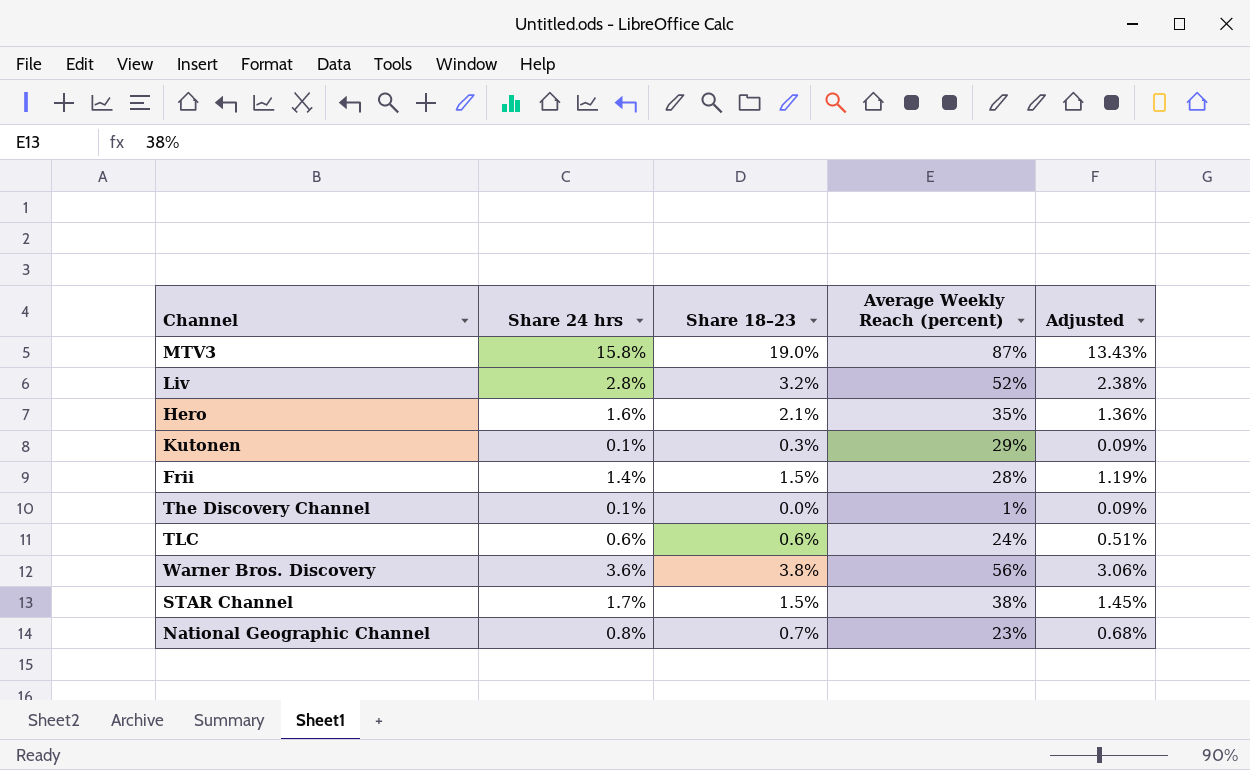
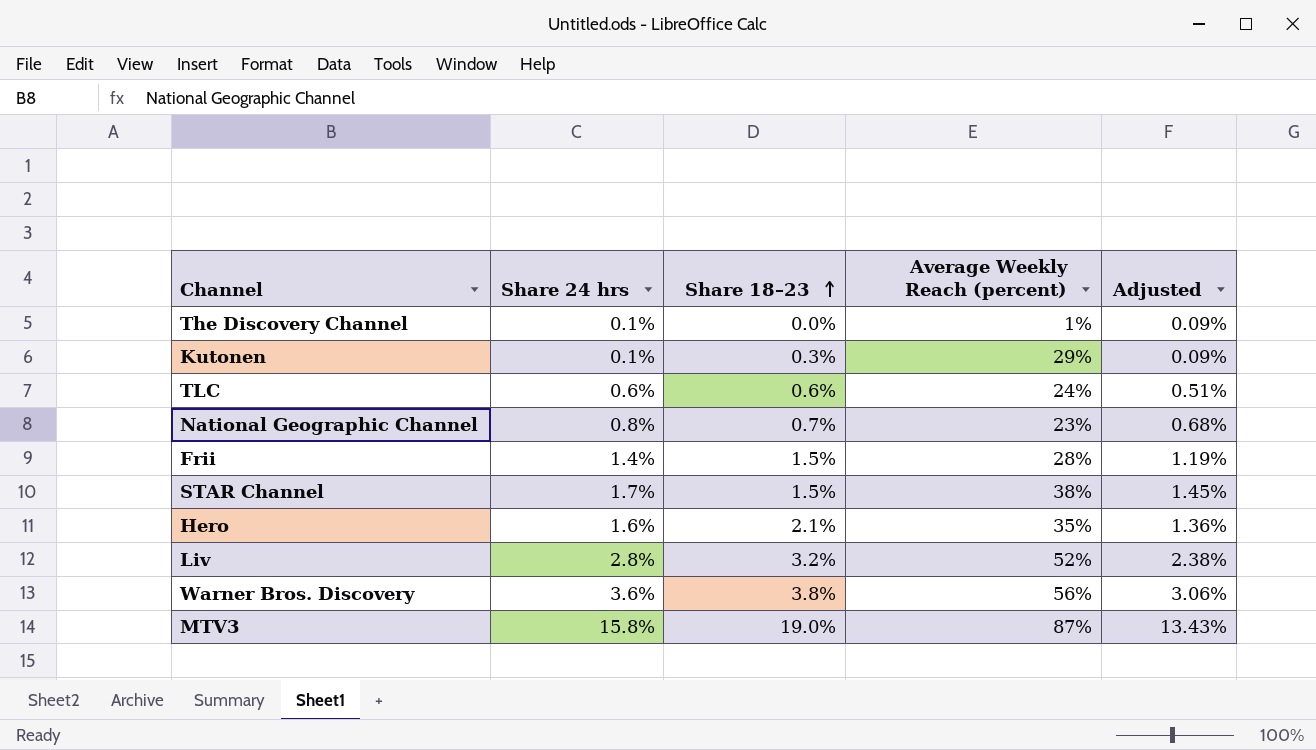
row order: none -> Share 18–23 ascending

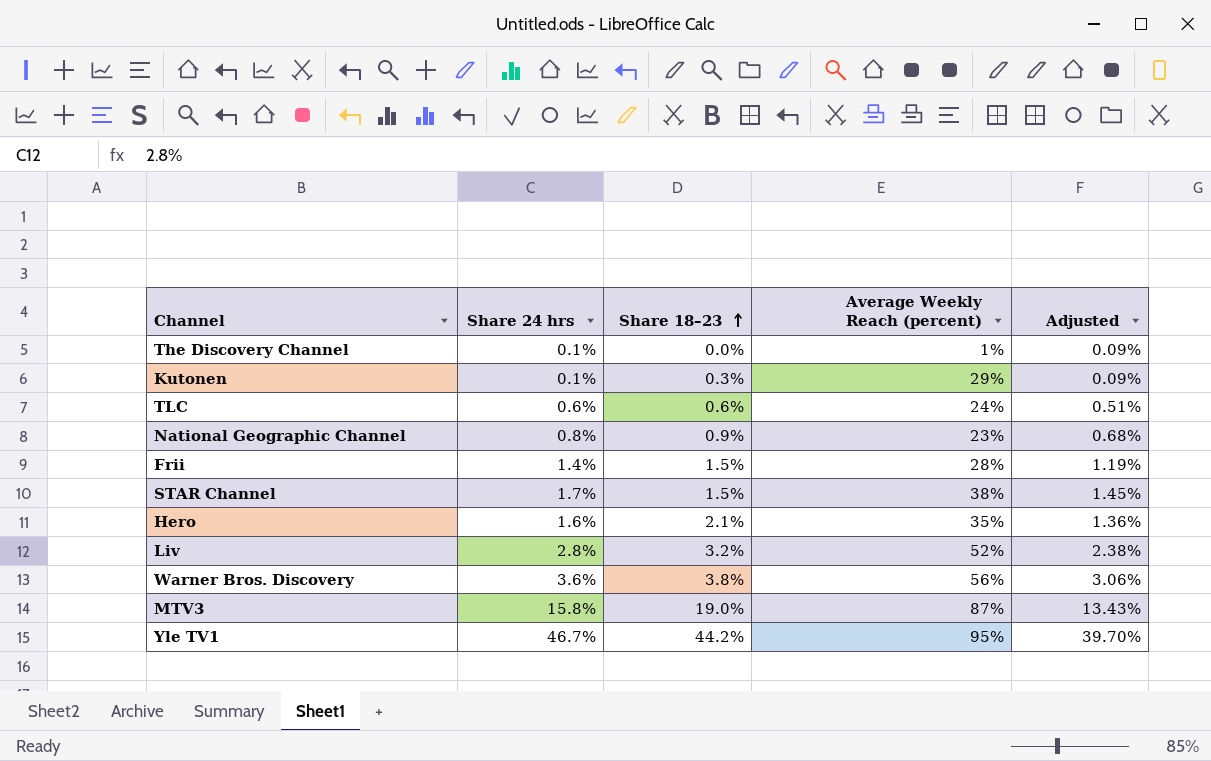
National Geographic Channel | Share 18–23: 0.7% -> 0.9%
row Yle TV1: none -> 46.7% | 44.2% | 95% | 39.70%

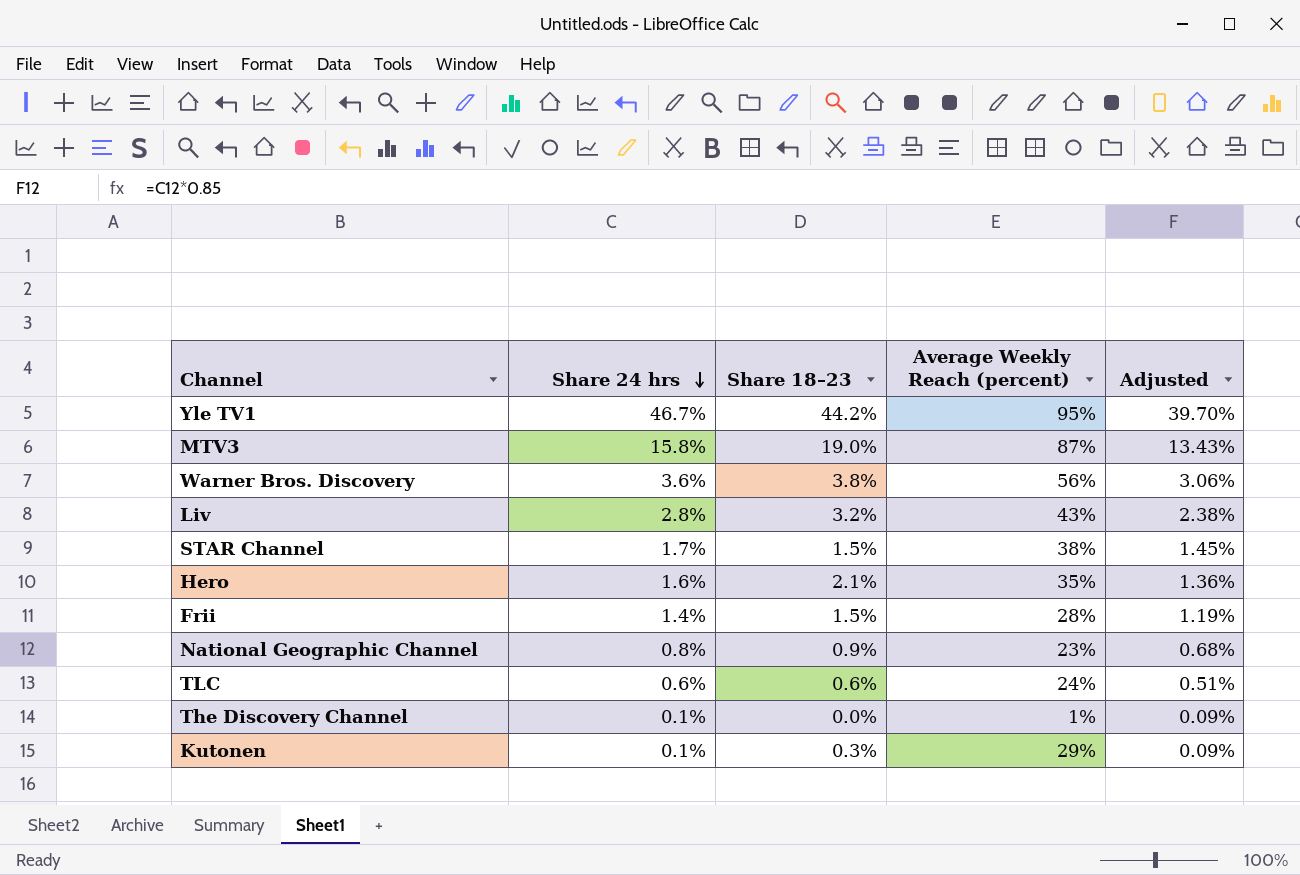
row order: Share 18–23 ascending -> Share 24 hrs descending
Liv | Average Weekly Reach (percent): 52% -> 43%

